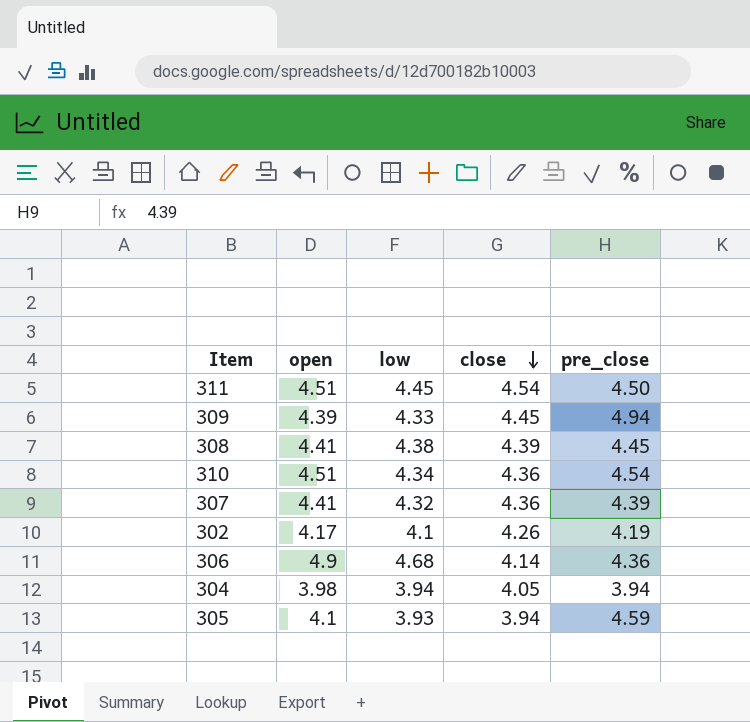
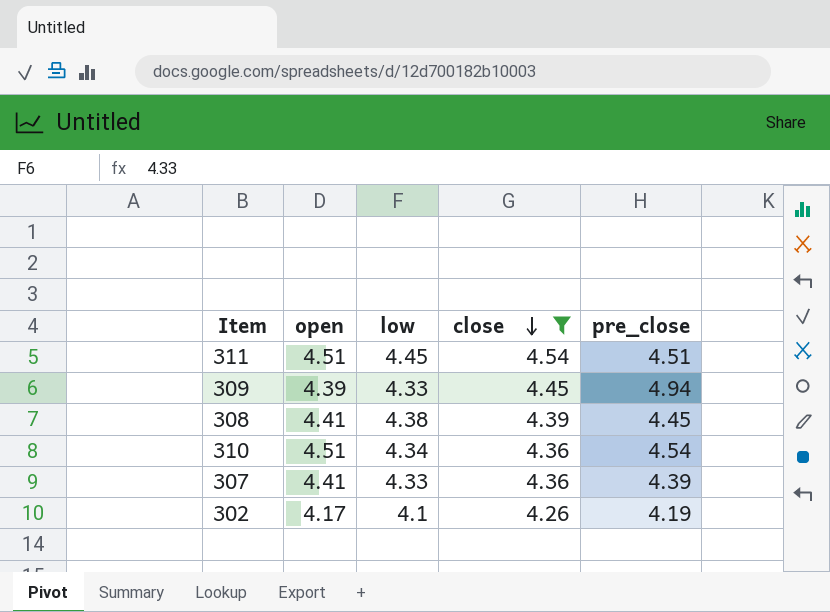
filter: none -> close >= 4.26
311 | pre_close: 4.50 -> 4.51
307 | low: 4.32 -> 4.33

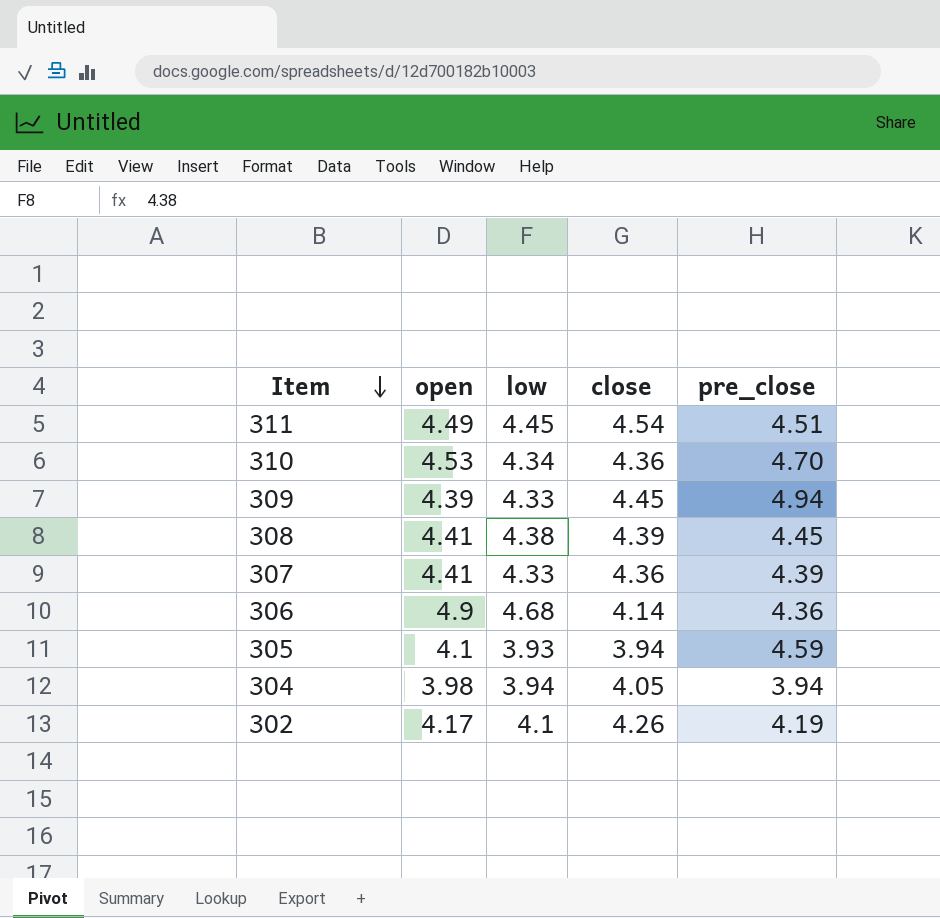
filter: close >= 4.26 -> none
row order: close descending -> Item descending
311 | open: 4.51 -> 4.49
310 | open: 4.51 -> 4.53
310 | pre_close: 4.54 -> 4.70

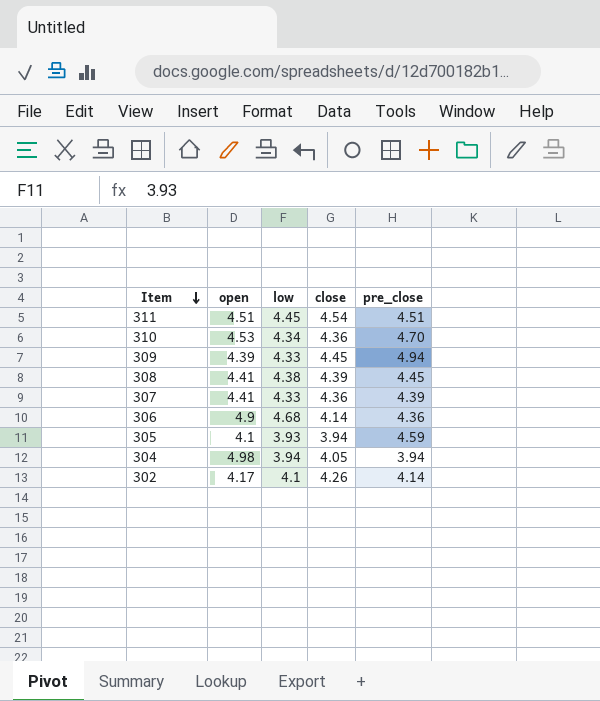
311 | open: 4.49 -> 4.51
304 | open: 3.98 -> 4.98
302 | pre_close: 4.19 -> 4.14

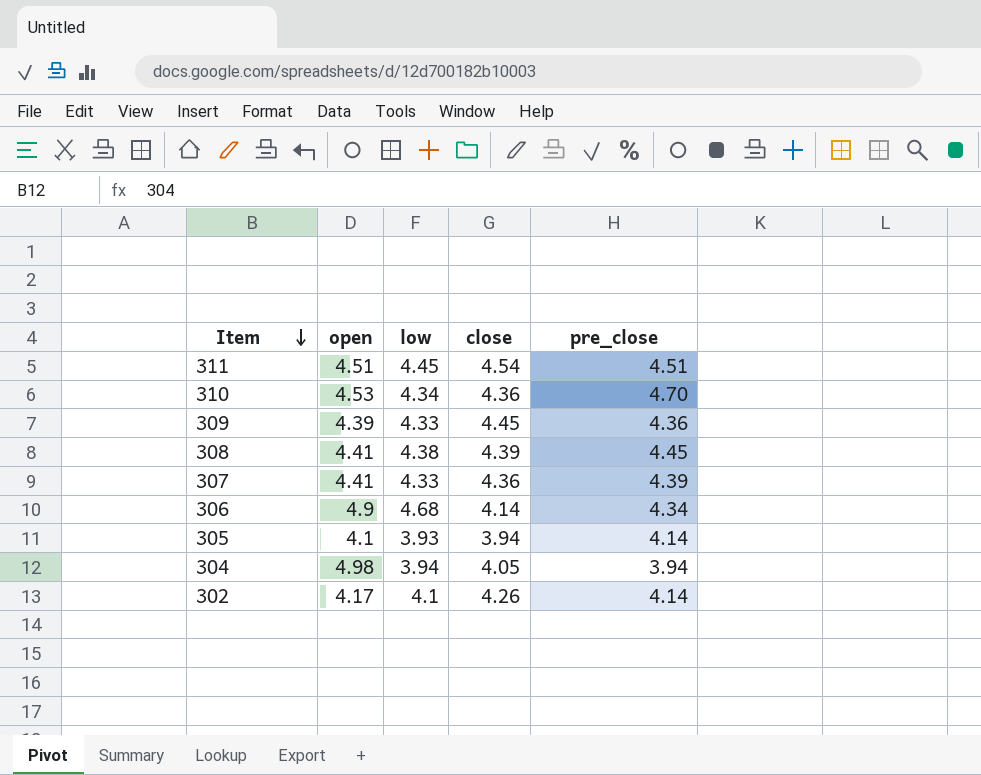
309 | pre_close: 4.94 -> 4.36
306 | pre_close: 4.36 -> 4.34
305 | pre_close: 4.59 -> 4.14

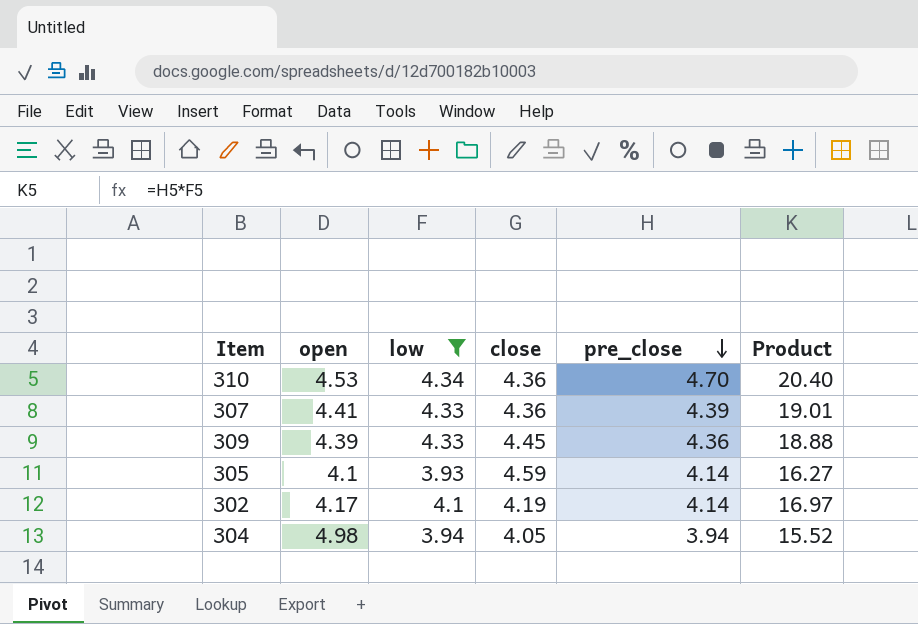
filter: none -> low <= 4.34
row order: Item descending -> pre_close descending
column Product | formula: none -> [low] * [pre_close]
305 | close: 3.94 -> 4.59
302 | close: 4.26 -> 4.19

